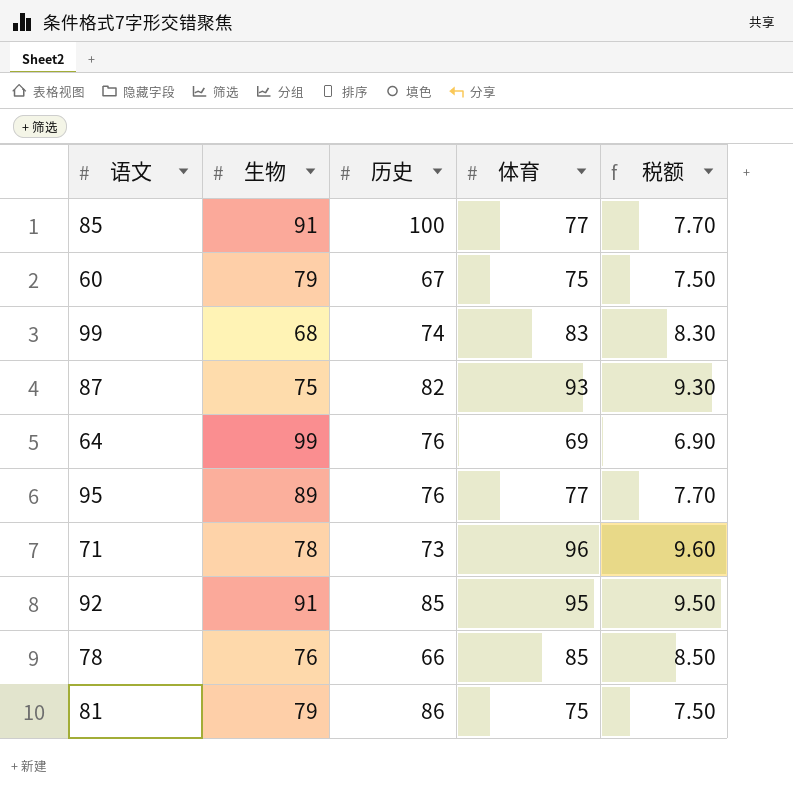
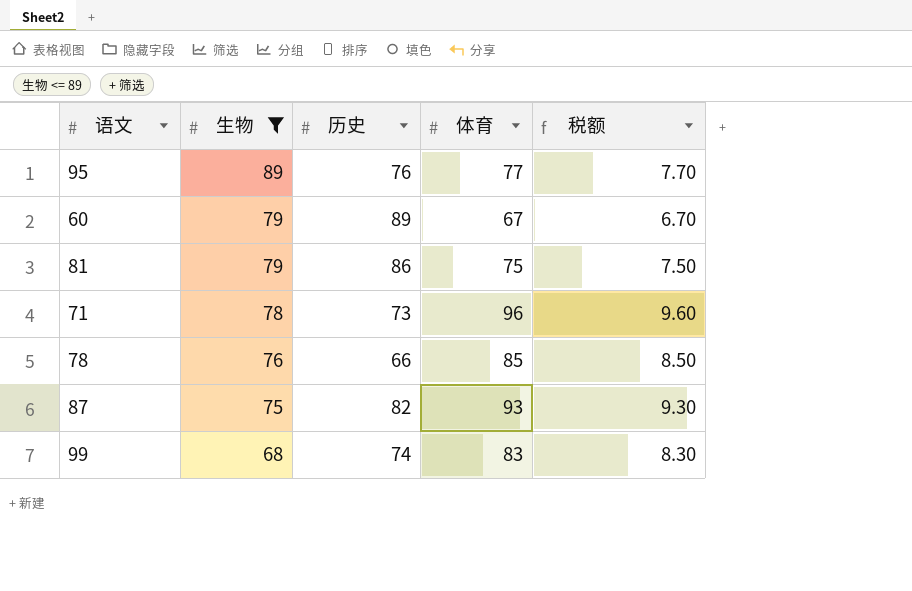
filter: none -> 生物 <= 89
row order: none -> 生物 descending
60 | 历史: 67 -> 89
60 | 体育: 75 -> 67
60 | 税额: 7.50 -> 6.70

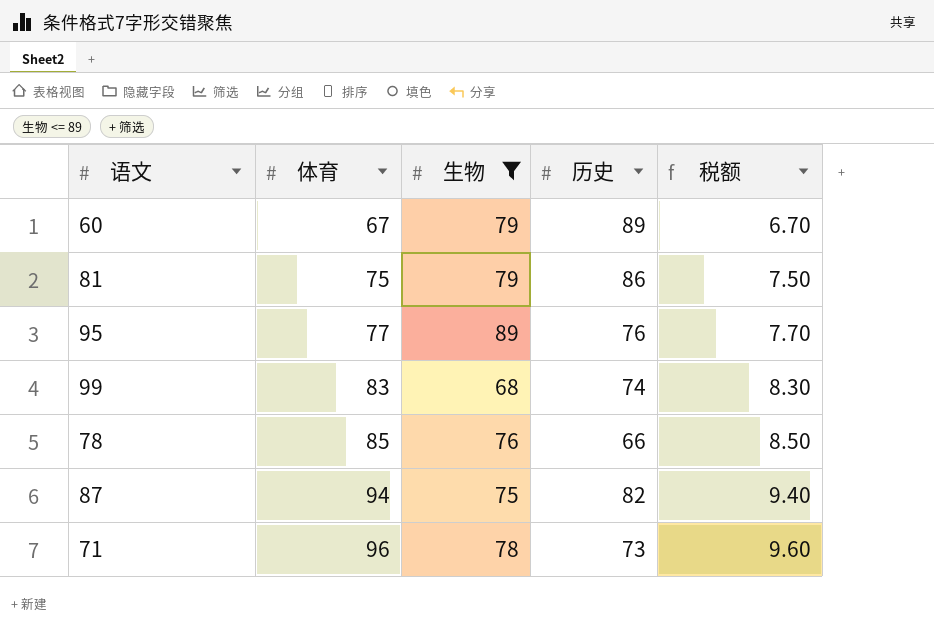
row order: 生物 descending -> 体育 ascending
column 体育 | position: 4 -> 2
87 | 体育: 93 -> 94
87 | 税额: 9.30 -> 9.40

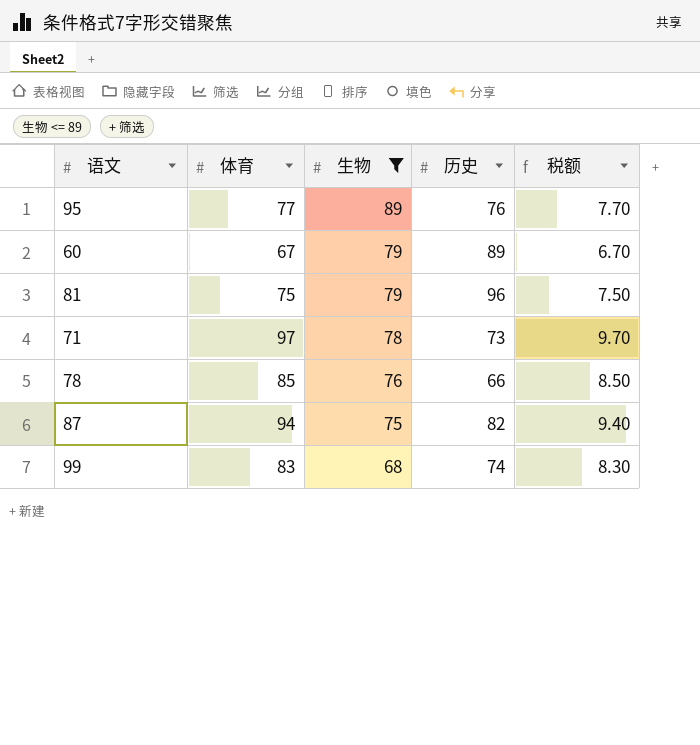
row order: 体育 ascending -> 生物 descending
81 | 历史: 86 -> 96
71 | 体育: 96 -> 97
71 | 税额: 9.60 -> 9.70

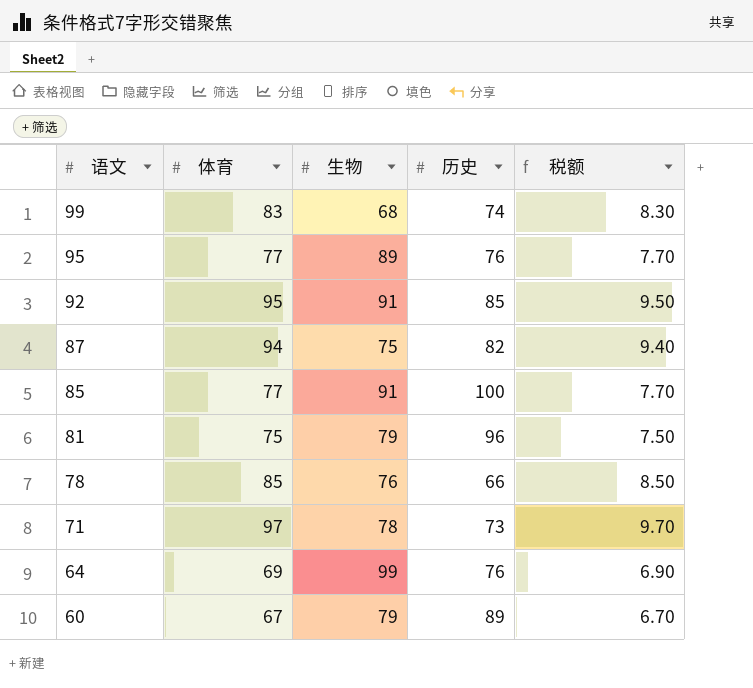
filter: 生物 <= 89 -> none
row order: 生物 descending -> 语文 descending

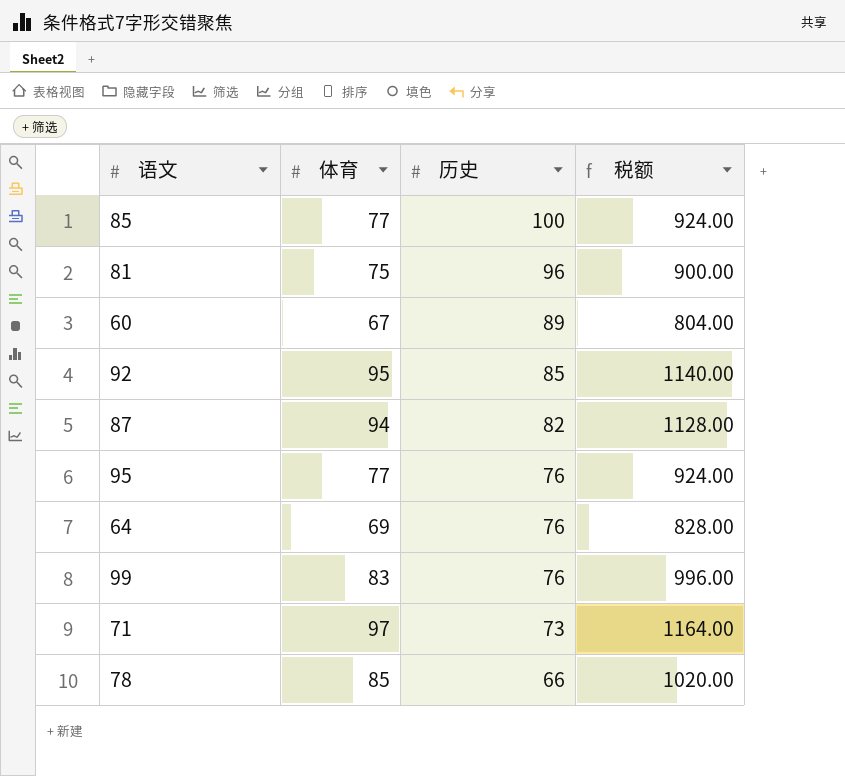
row order: 语文 descending -> 历史 descending
column 生物 | position: 3 -> none
column 税额 | formula: [体育] * 0.1 -> [体育] * 12
99 | 历史: 74 -> 76

